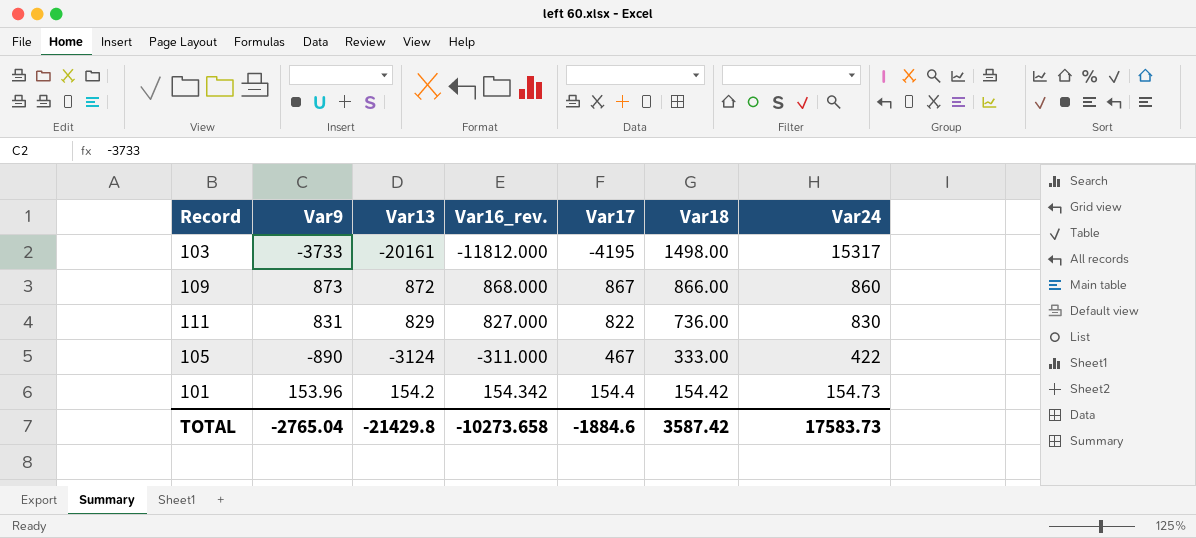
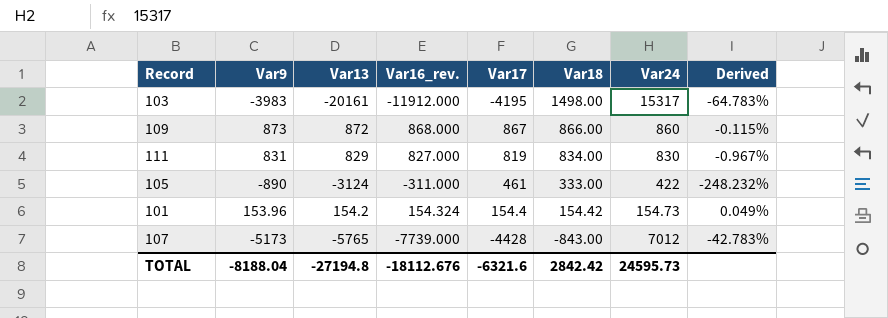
column Derived | formula: none -> ([Var17] - [Var16_rev.]) / [Var16_rev.]
103 | Var9: -3733 -> -3983
103 | Var16_rev.: -11812.000 -> -11912.000
111 | Var17: 822 -> 819
111 | Var18: 736.00 -> 834.00
105 | Var17: 467 -> 461
101 | Var16_rev.: 154.342 -> 154.324
row 107: none -> -5173 | -5765 | -7739.000 | -4428 | -843.00 | 7012 | -42.783%
TOTAL | Var9: -2765.04 -> -8188.04
TOTAL | Var13: -21429.8 -> -27194.8
TOTAL | Var16_rev.: -10273.658 -> -18112.676
TOTAL | Var17: -1884.6 -> -6321.6
TOTAL | Var18: 3587.42 -> 2842.42
TOTAL | Var24: 17583.73 -> 24595.73

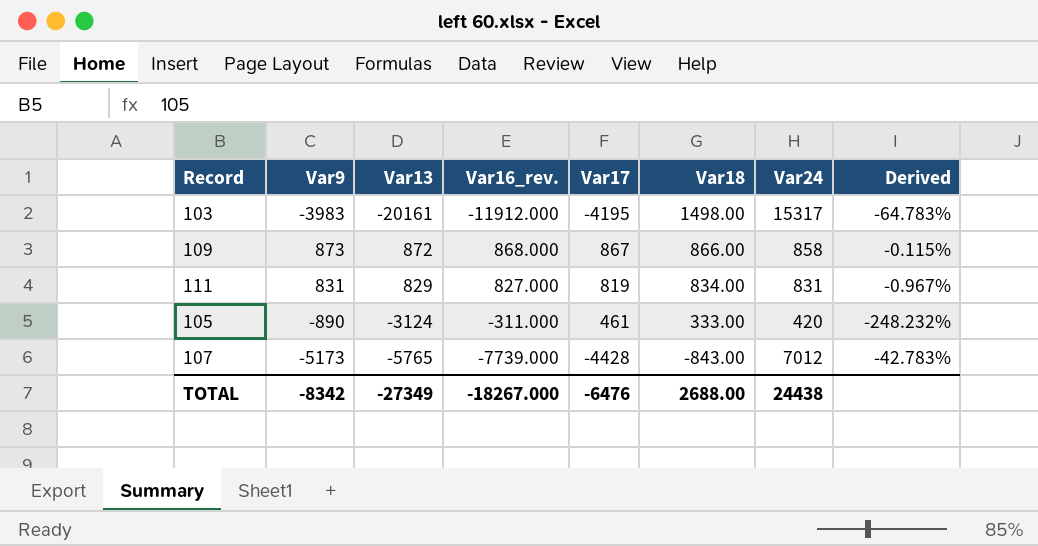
row 101: 153.96 | 154.2 | 154.324 | 154.4 | 154.42 | 154.73 | 0.049% -> none
109 | Var24: 860 -> 858
111 | Var24: 830 -> 831
105 | Var24: 422 -> 420
TOTAL | Var9: -8188.04 -> -8342
TOTAL | Var13: -27194.8 -> -27349
TOTAL | Var16_rev.: -18112.676 -> -18267.000
TOTAL | Var17: -6321.6 -> -6476
TOTAL | Var18: 2842.42 -> 2688.00
TOTAL | Var24: 24595.73 -> 24438

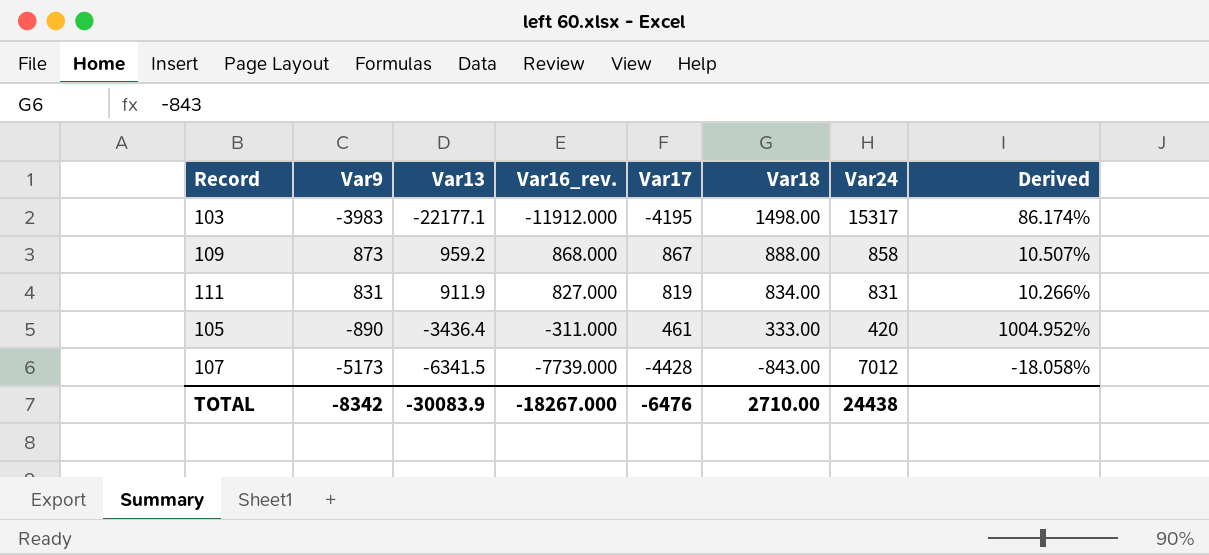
column Derived | formula: ([Var17] - [Var16_rev.]) / [Var16_rev.] -> ([Var13] - [Var16_rev.]) / [Var16_rev.]
103 | Var13: -20161 -> -22177.1
109 | Var13: 872 -> 959.2
109 | Var18: 866.00 -> 888.00
111 | Var13: 829 -> 911.9
105 | Var13: -3124 -> -3436.4
107 | Var13: -5765 -> -6341.5
TOTAL | Var13: -27349 -> -30083.9
TOTAL | Var18: 2688.00 -> 2710.00

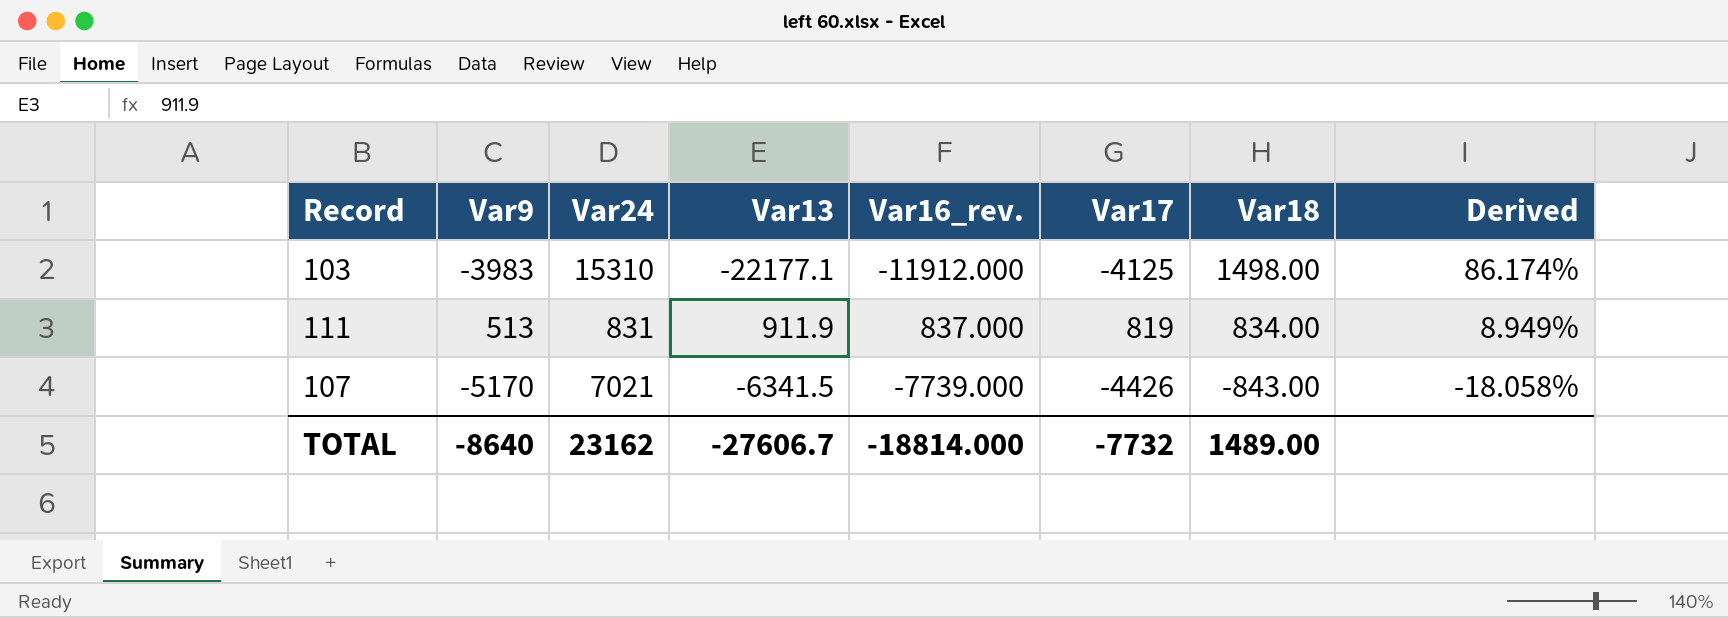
column Var24 | position: 7 -> 3
row 109: 873 | 959.2 | 868.000 | 867 | 888.00 | 858 | 10.507% -> none
row 105: -890 | -3436.4 | -311.000 | 461 | 333.00 | 420 | 1004.952% -> none
103 | Var24: 15317 -> 15310
103 | Var17: -4195 -> -4125
111 | Var9: 831 -> 513
111 | Var16_rev.: 827.000 -> 837.000
111 | Derived: 10.266% -> 8.949%
107 | Var9: -5173 -> -5170
107 | Var24: 7012 -> 7021
107 | Var17: -4428 -> -4426
TOTAL | Var9: -8342 -> -8640
TOTAL | Var24: 24438 -> 23162
TOTAL | Var13: -30083.9 -> -27606.7
TOTAL | Var16_rev.: -18267.000 -> -18814.000
TOTAL | Var17: -6476 -> -7732
TOTAL | Var18: 2710.00 -> 1489.00

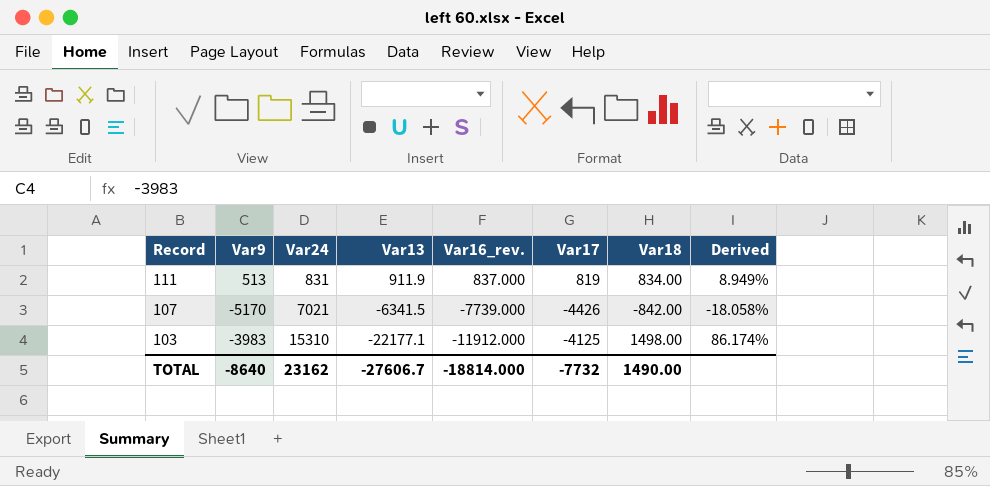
row order: Var18 descending -> Record descending
107 | Var18: -843.00 -> -842.00
TOTAL | Var18: 1489.00 -> 1490.00

